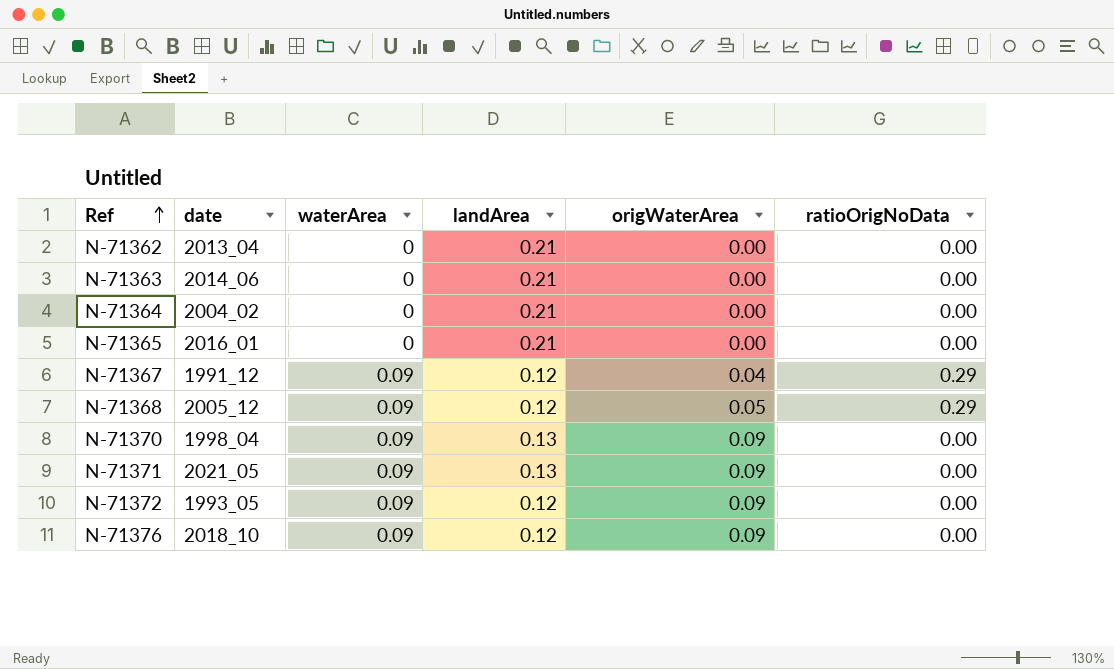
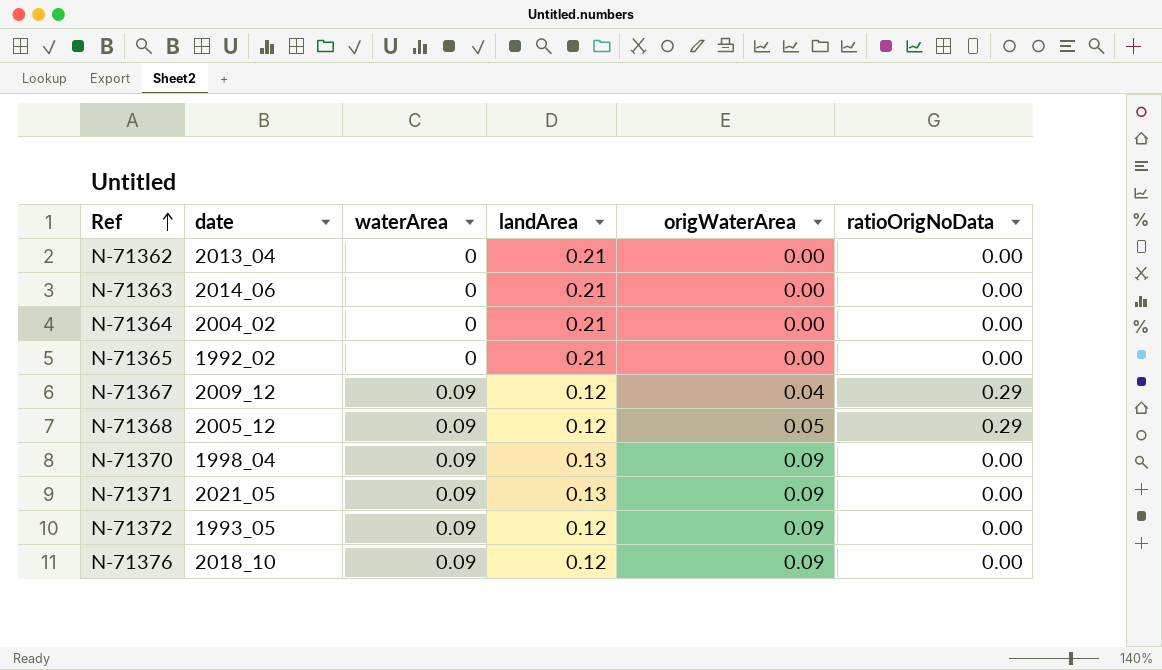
N-71365 | date: 2016_01 -> 1992_02
N-71367 | date: 1991_12 -> 2009_12

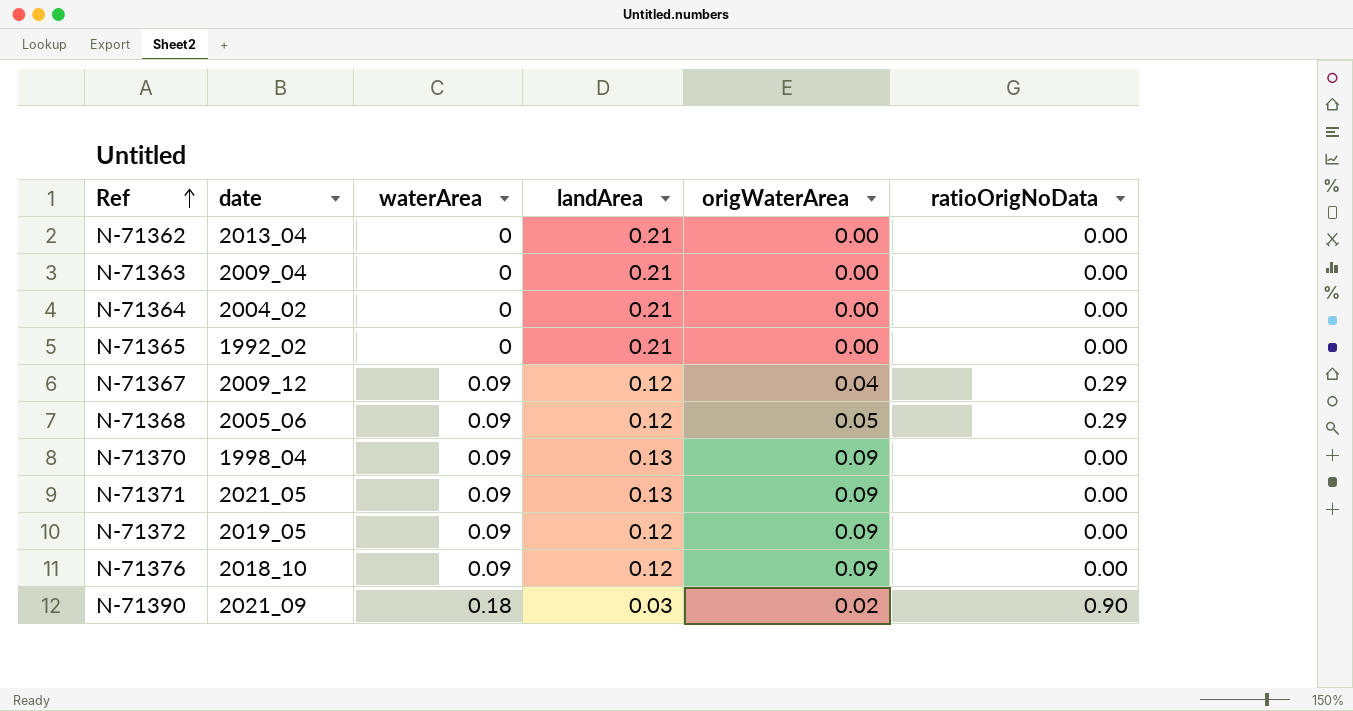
N-71363 | date: 2014_06 -> 2009_04
N-71368 | date: 2005_12 -> 2005_06
N-71372 | date: 1993_05 -> 2019_05
row N-71390: none -> 2021_09 | 0.18 | 0.03 | 0.02 | 0.90

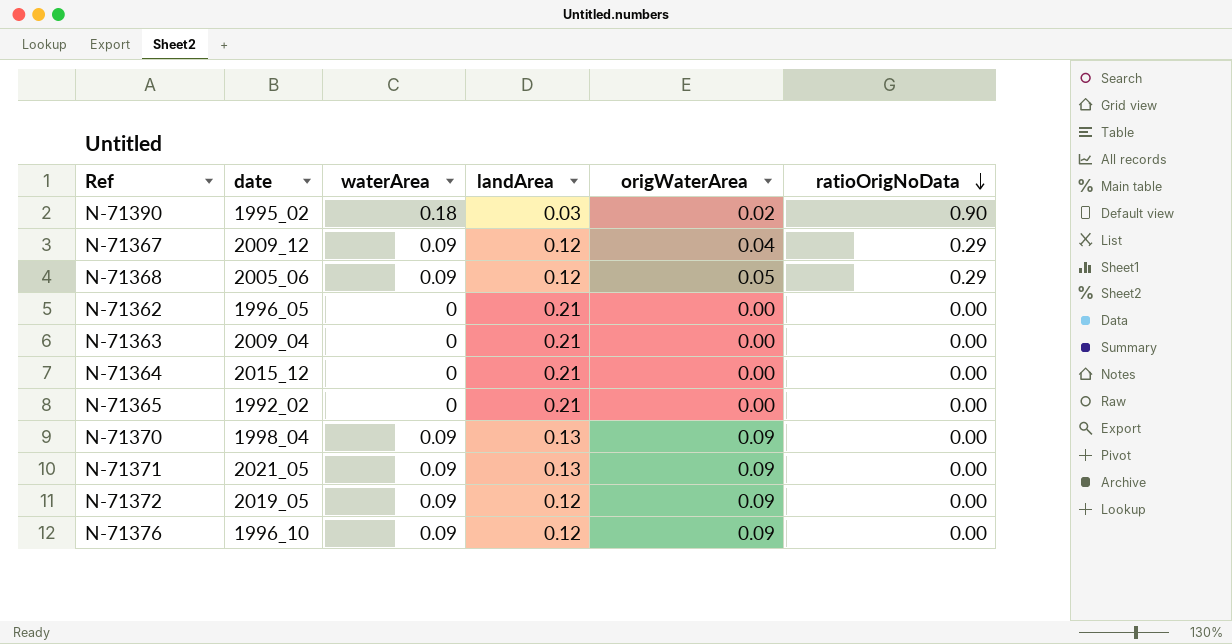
row order: Ref ascending -> ratioOrigNoData descending
N-71390 | date: 2021_09 -> 1995_02
N-71362 | date: 2013_04 -> 1996_05
N-71364 | date: 2004_02 -> 2015_12
N-71376 | date: 2018_10 -> 1996_10

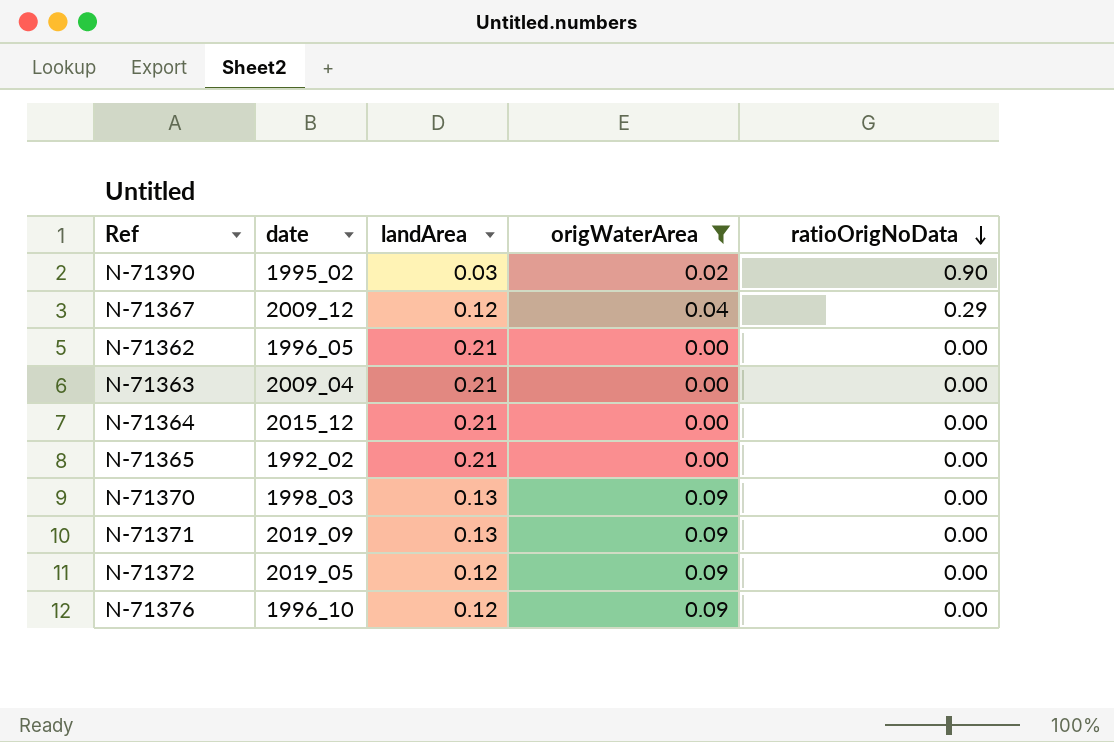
filter: none -> origWaterArea != 0.05
column waterArea | position: 3 -> none
N-71370 | date: 1998_04 -> 1998_03
N-71371 | date: 2021_05 -> 2019_09

